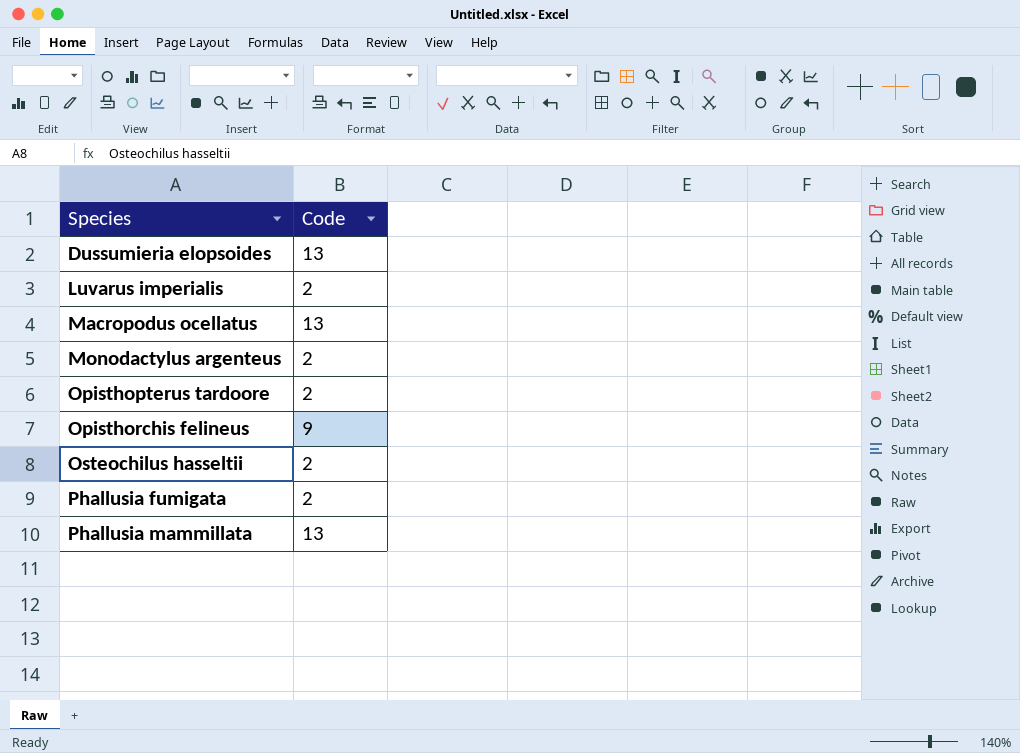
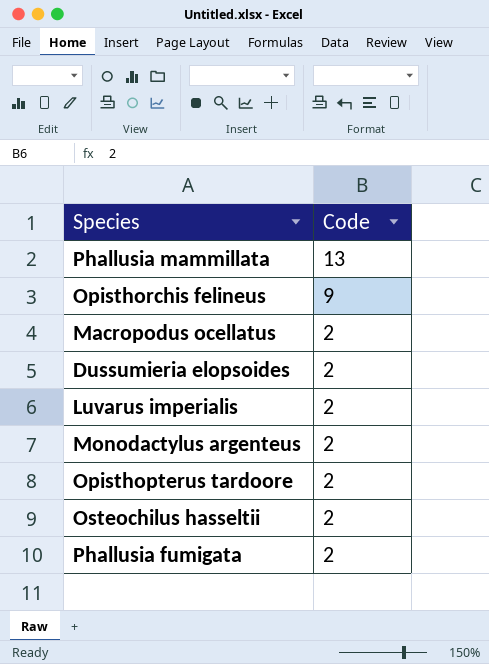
row order: Species ascending -> Code descending
Macropodus ocellatus | Code: 13 -> 2
Dussumieria elopsoides | Code: 13 -> 2

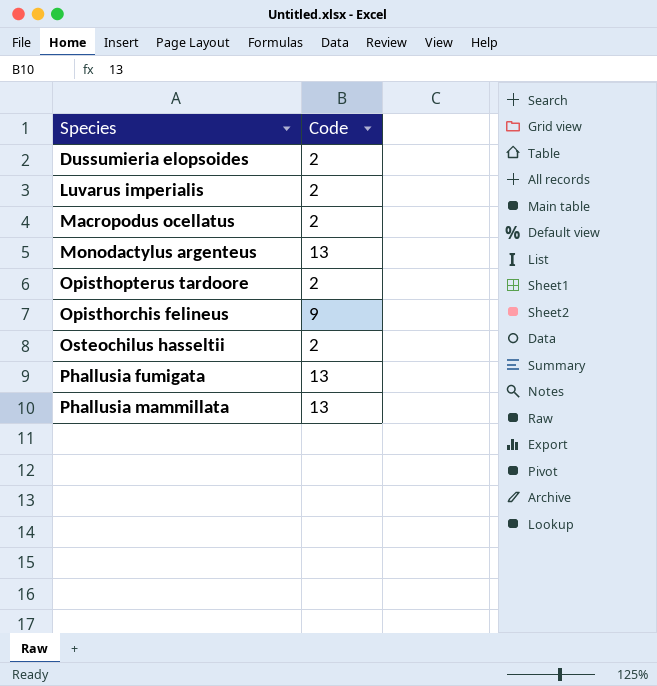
row order: Code descending -> Species ascending
Monodactylus argenteus | Code: 2 -> 13
Phallusia fumigata | Code: 2 -> 13

